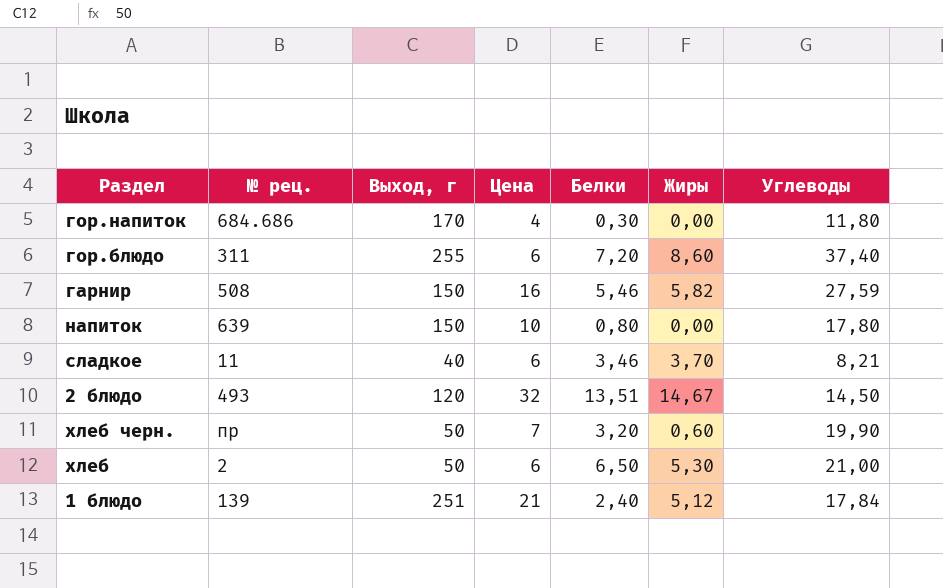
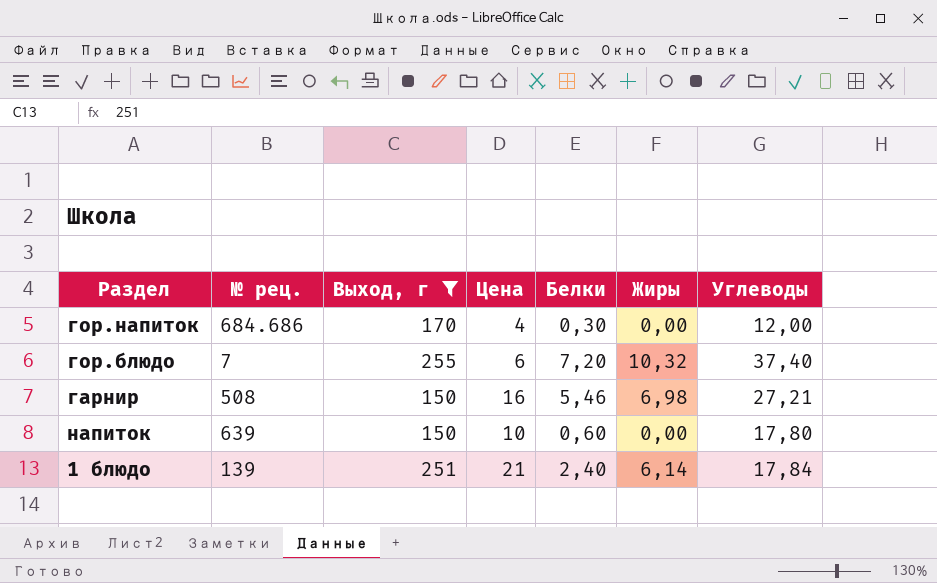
filter: none -> Выход, г >= 150
гор.напиток | Углеводы: 11,80 -> 12,00
гор.блюдо | № рец.: 311 -> 7
гор.блюдо | Жиры: 8,60 -> 10,32
гарнир | Жиры: 5,82 -> 6,98
гарнир | Углеводы: 27,59 -> 27,21
напиток | Белки: 0,80 -> 0,60
1 блюдо | Жиры: 5,12 -> 6,14

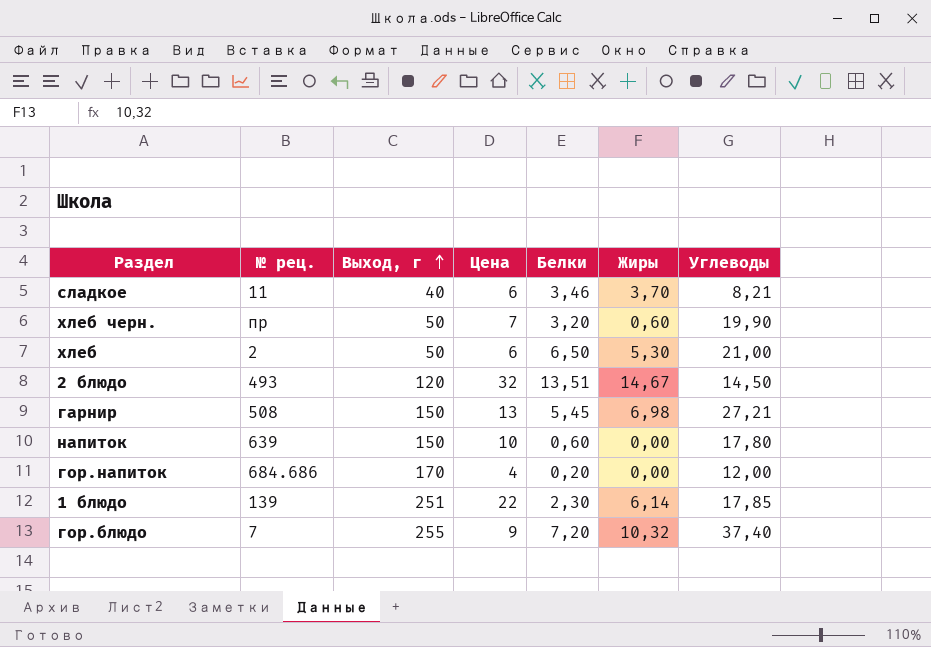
filter: Выход, г >= 150 -> none
row order: none -> Выход, г ascending
гарнир | Цена: 16 -> 13
гарнир | Белки: 5,46 -> 5,45
гор.напиток | Белки: 0,30 -> 0,20
1 блюдо | Цена: 21 -> 22
1 блюдо | Белки: 2,40 -> 2,30
1 блюдо | Углеводы: 17,84 -> 17,85
гор.блюдо | Цена: 6 -> 9

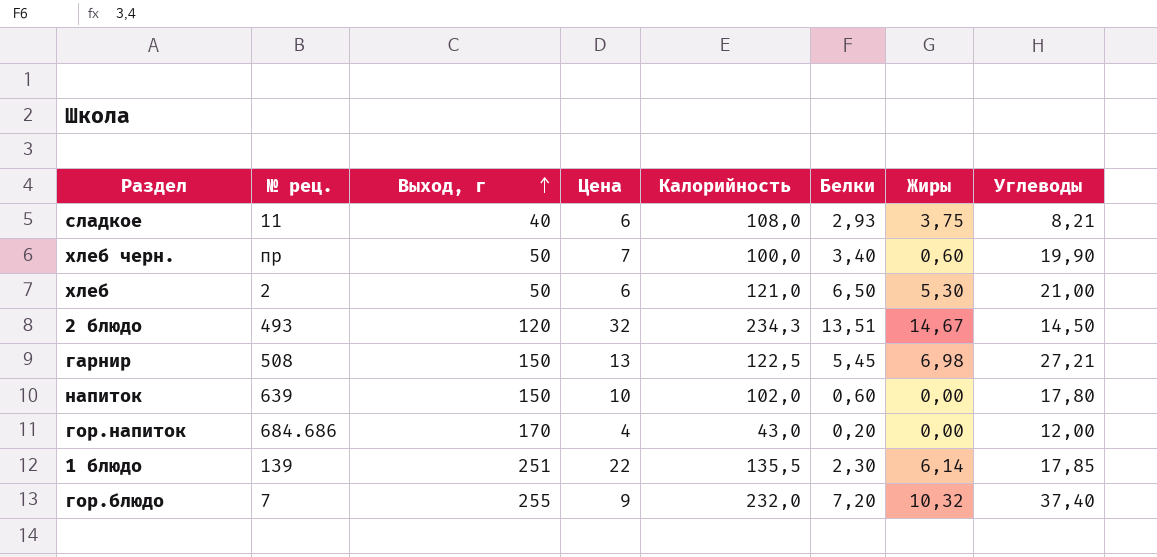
column Калорийность | position: none -> 5
сладкое | Белки: 3,46 -> 2,93
сладкое | Жиры: 3,70 -> 3,75
хлеб черн. | Белки: 3,20 -> 3,40

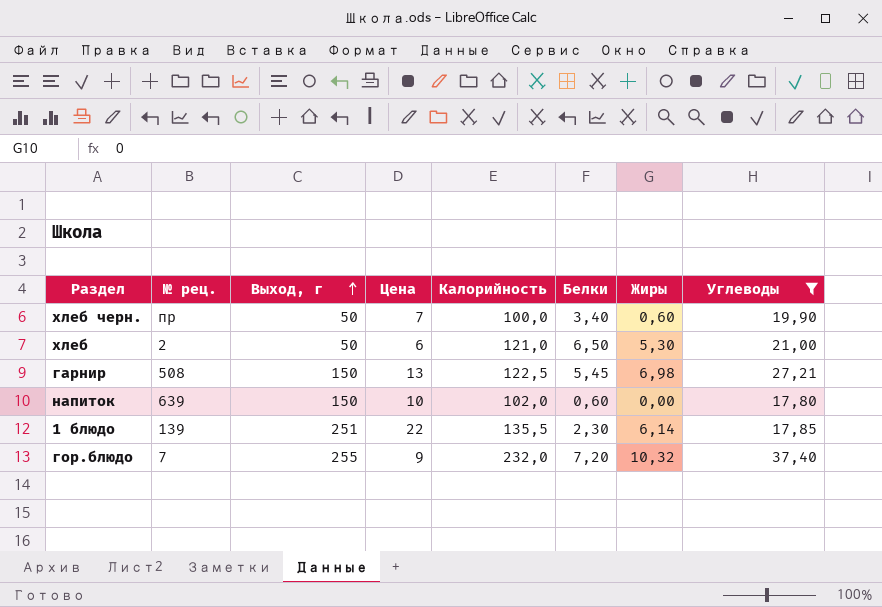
filter: none -> Углеводы >= 17,80

